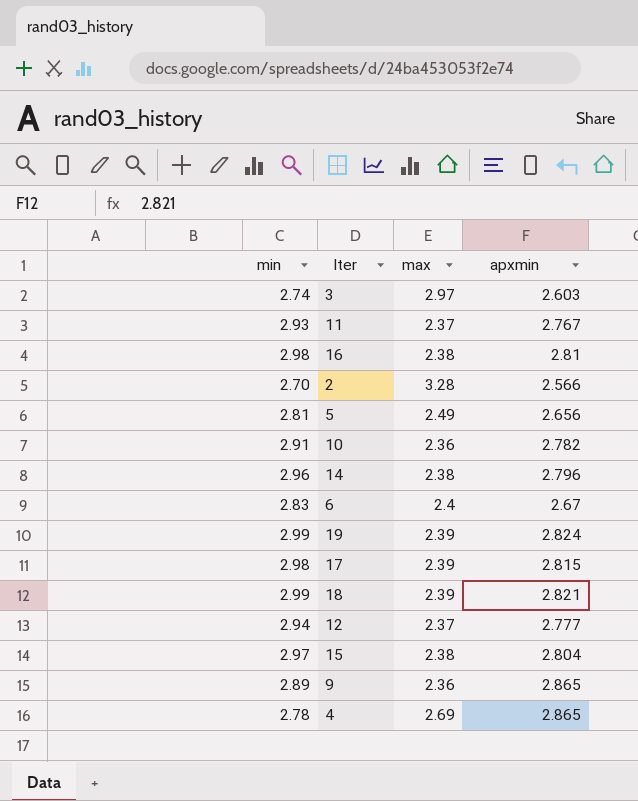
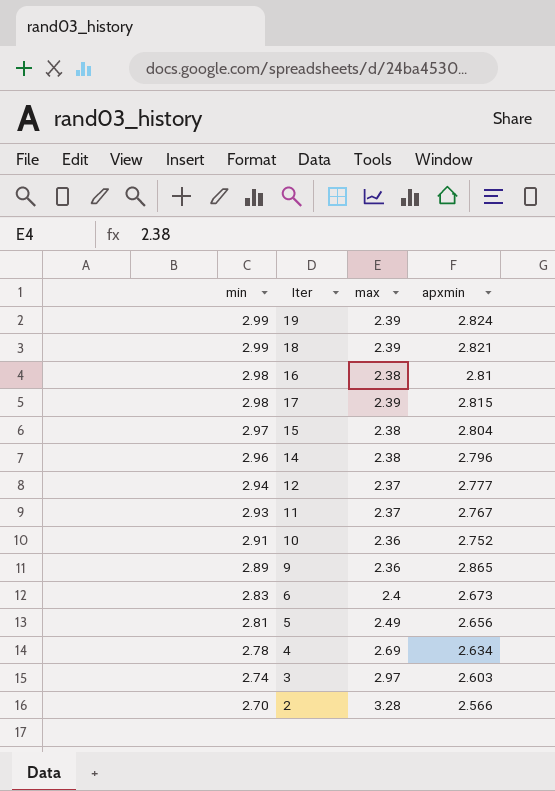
row order: none -> min descending
10 | apxmin: 2.782 -> 2.752
6 | apxmin: 2.67 -> 2.673
4 | apxmin: 2.865 -> 2.634

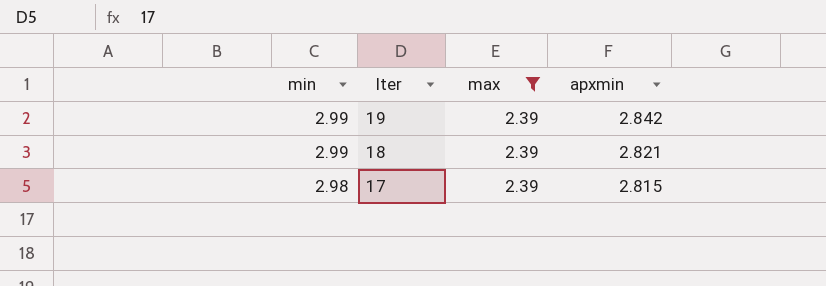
filter: none -> max = 2.39
19 | apxmin: 2.824 -> 2.842

